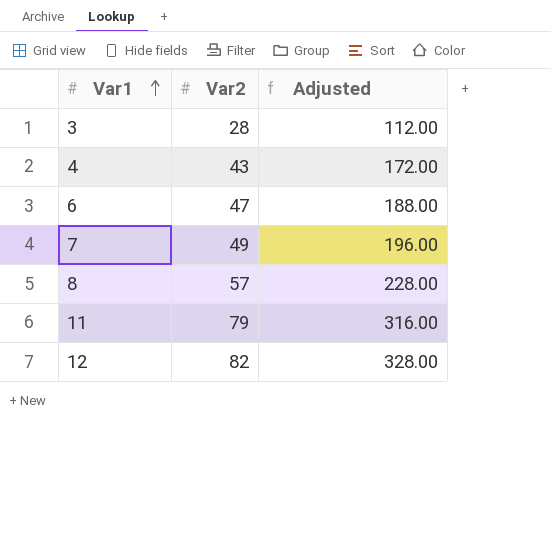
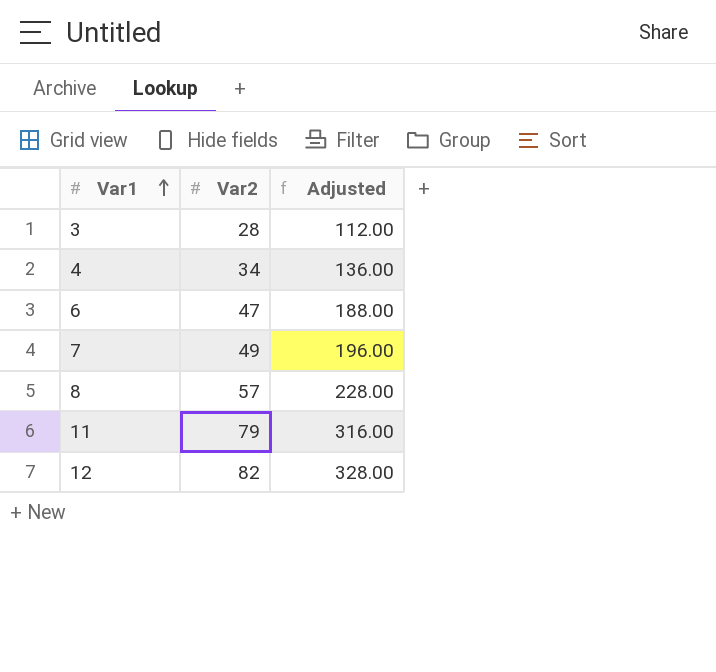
4 | Var2: 43 -> 34
4 | Adjusted: 172.00 -> 136.00

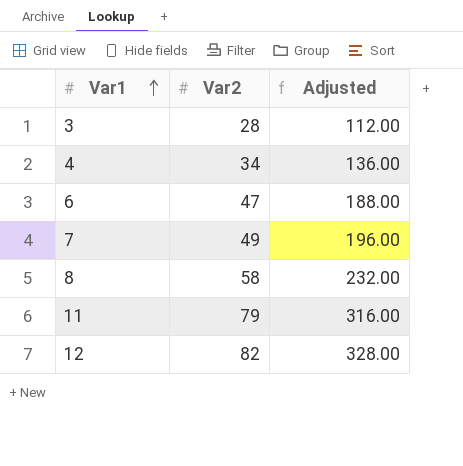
8 | Var2: 57 -> 58
8 | Adjusted: 228.00 -> 232.00

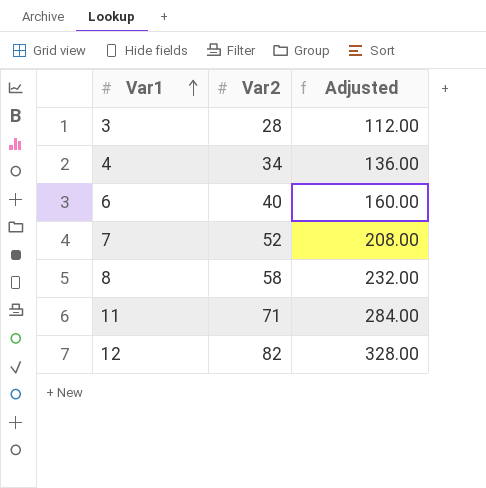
6 | Var2: 47 -> 40
6 | Adjusted: 188.00 -> 160.00
7 | Var2: 49 -> 52
7 | Adjusted: 196.00 -> 208.00
11 | Var2: 79 -> 71
11 | Adjusted: 316.00 -> 284.00

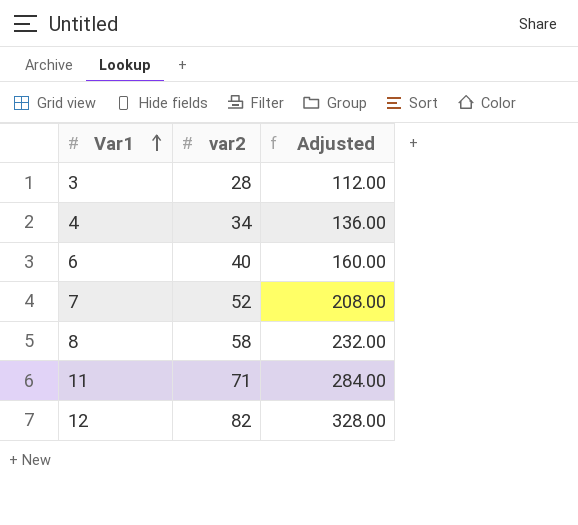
column name: Var2 -> var2

